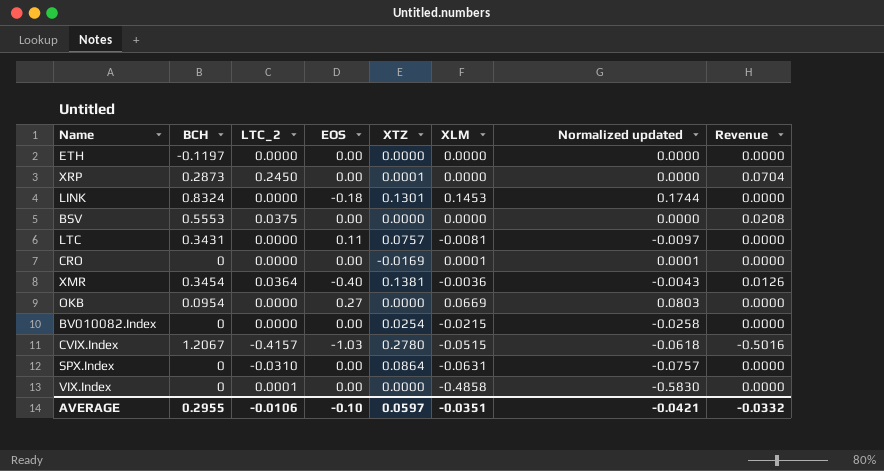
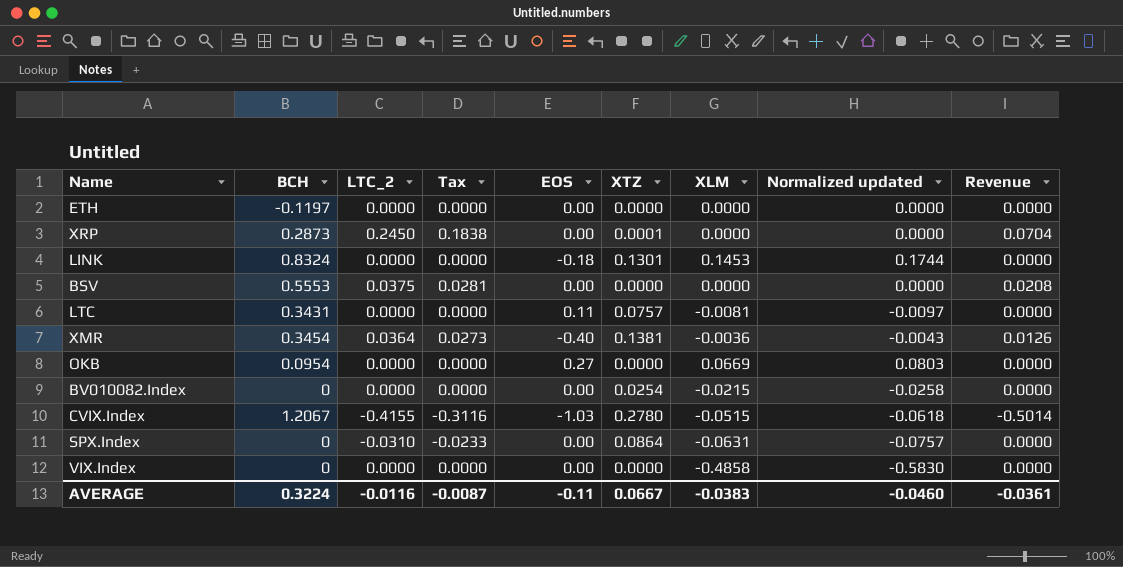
column Tax | formula: none -> [LTC_2] * 0.75
row CRO: 0 | 0.0000 | 0.00 | -0.0169 | 0.0001 | 0.0001 | 0.0000 -> none
CVIX.Index | LTC_2: -0.4157 -> -0.4155
CVIX.Index | Revenue: -0.5016 -> -0.5014
VIX.Index | LTC_2: 0.0001 -> 0.0000
AVERAGE | BCH: 0.2955 -> 0.3224
AVERAGE | LTC_2: -0.0106 -> -0.0116
AVERAGE | EOS: -0.10 -> -0.11
AVERAGE | XTZ: 0.0597 -> 0.0667
AVERAGE | XLM: -0.0351 -> -0.0383
AVERAGE | Normalized updated: -0.0421 -> -0.0460
AVERAGE | Revenue: -0.0332 -> -0.0361

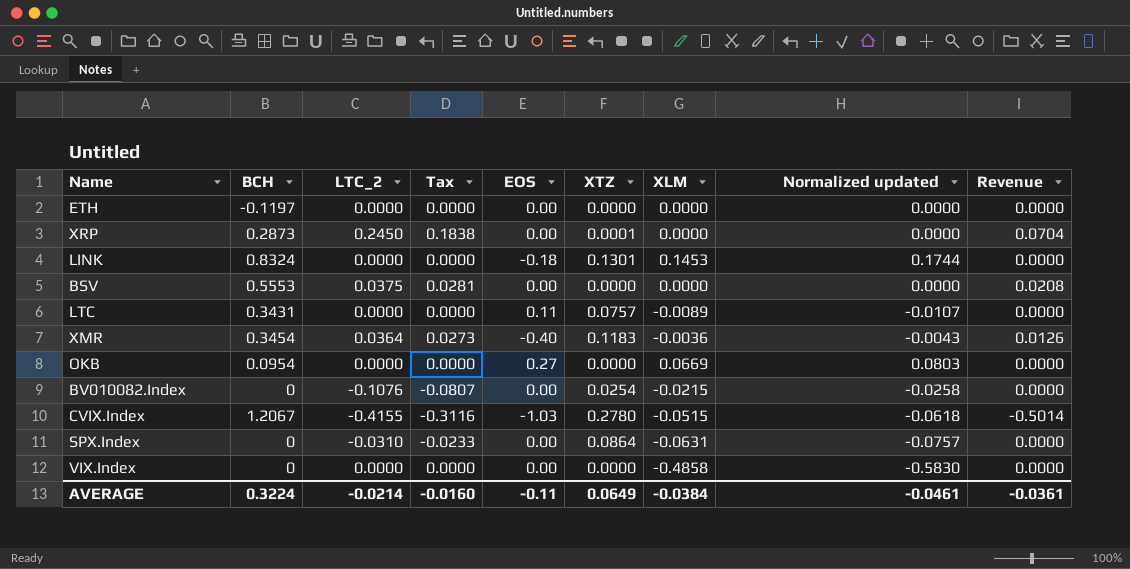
LTC | XLM: -0.0081 -> -0.0089
LTC | Normalized updated: -0.0097 -> -0.0107
XMR | XTZ: 0.1381 -> 0.1183
BV010082.Index | LTC_2: 0.0000 -> -0.1076
BV010082.Index | Tax: 0.0000 -> -0.0807
AVERAGE | LTC_2: -0.0116 -> -0.0214
AVERAGE | Tax: -0.0087 -> -0.0160
AVERAGE | XTZ: 0.0667 -> 0.0649
AVERAGE | XLM: -0.0383 -> -0.0384
AVERAGE | Normalized updated: -0.0460 -> -0.0461

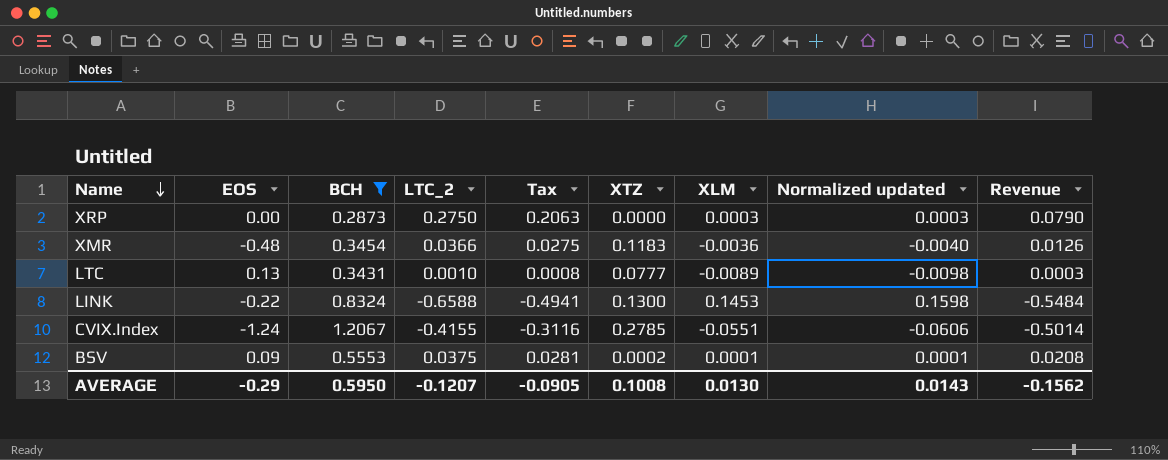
filter: none -> BCH >= 0.2873
row order: none -> Name descending
column EOS | position: 5 -> 2
column Normalized updated | formula: [XLM] * 1.2 -> [XLM] * 1.1
XRP | LTC_2: 0.2450 -> 0.2750
XRP | Tax: 0.1838 -> 0.2063
XRP | XTZ: 0.0001 -> 0.0000
XRP | XLM: 0.0000 -> 0.0003
XRP | Revenue: 0.0704 -> 0.0790
XMR | EOS: -0.40 -> -0.48
XMR | LTC_2: 0.0364 -> 0.0366
XMR | Tax: 0.0273 -> 0.0275
LTC | EOS: 0.11 -> 0.13
LTC | LTC_2: 0.0000 -> 0.0010
LTC | Tax: 0.0000 -> 0.0008
LTC | XTZ: 0.0757 -> 0.0777
LTC | Revenue: 0.0000 -> 0.0003
LINK | EOS: -0.18 -> -0.22
LINK | LTC_2: 0.0000 -> -0.6588
LINK | Tax: 0.0000 -> -0.4941
LINK | XTZ: 0.1301 -> 0.1300
LINK | Revenue: 0.0000 -> -0.5484
CVIX.Index | EOS: -1.03 -> -1.24
CVIX.Index | XTZ: 0.2780 -> 0.2785
CVIX.Index | XLM: -0.0515 -> -0.0551
BSV | EOS: 0.00 -> 0.09
BSV | XTZ: 0.0000 -> 0.0002
BSV | XLM: 0.0000 -> 0.0001
AVERAGE | EOS: -0.11 -> -0.29
AVERAGE | BCH: 0.3224 -> 0.5950
AVERAGE | LTC_2: -0.0214 -> -0.1207
AVERAGE | Tax: -0.0160 -> -0.0905
AVERAGE | XTZ: 0.0649 -> 0.1008
AVERAGE | XLM: -0.0384 -> 0.0130
AVERAGE | Normalized updated: -0.0461 -> 0.0143
AVERAGE | Revenue: -0.0361 -> -0.1562

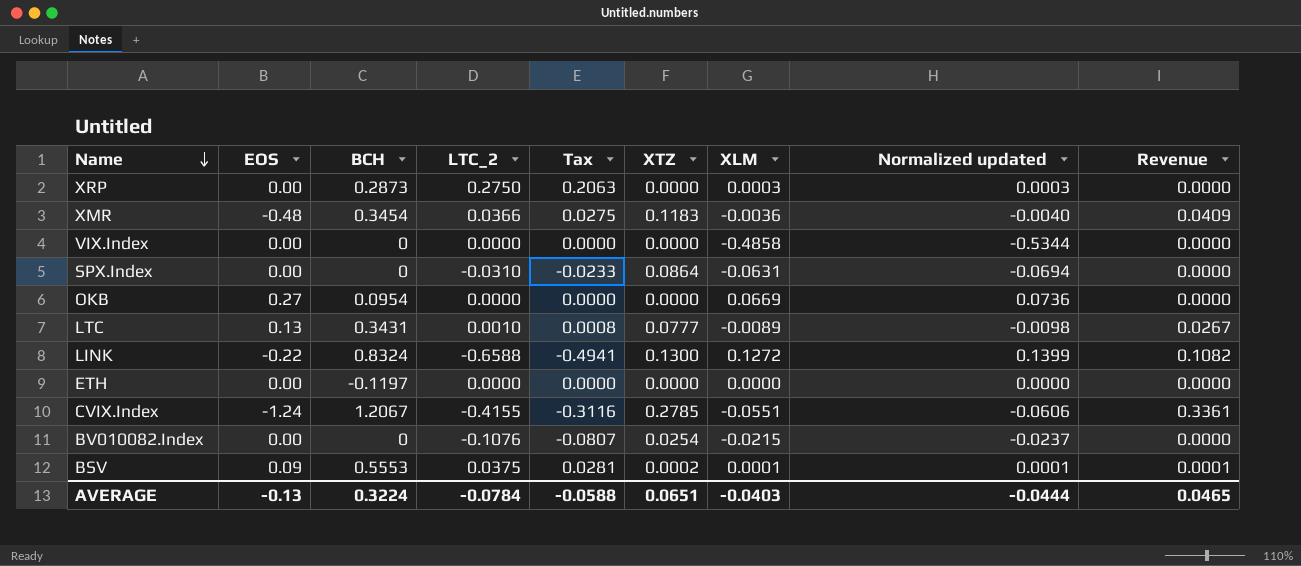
filter: BCH >= 0.2873 -> none
column Revenue | formula: [BCH] * [LTC_2] -> [BCH] * [XTZ]
LINK | XLM: 0.1453 -> 0.1272
LINK | Normalized updated: 0.1598 -> 0.1399
AVERAGE | EOS: -0.29 -> -0.13
AVERAGE | BCH: 0.5950 -> 0.3224
AVERAGE | LTC_2: -0.1207 -> -0.0784
AVERAGE | Tax: -0.0905 -> -0.0588
AVERAGE | XTZ: 0.1008 -> 0.0651
AVERAGE | XLM: 0.0130 -> -0.0403
AVERAGE | Normalized updated: 0.0143 -> -0.0444
AVERAGE | Revenue: -0.1562 -> 0.0465

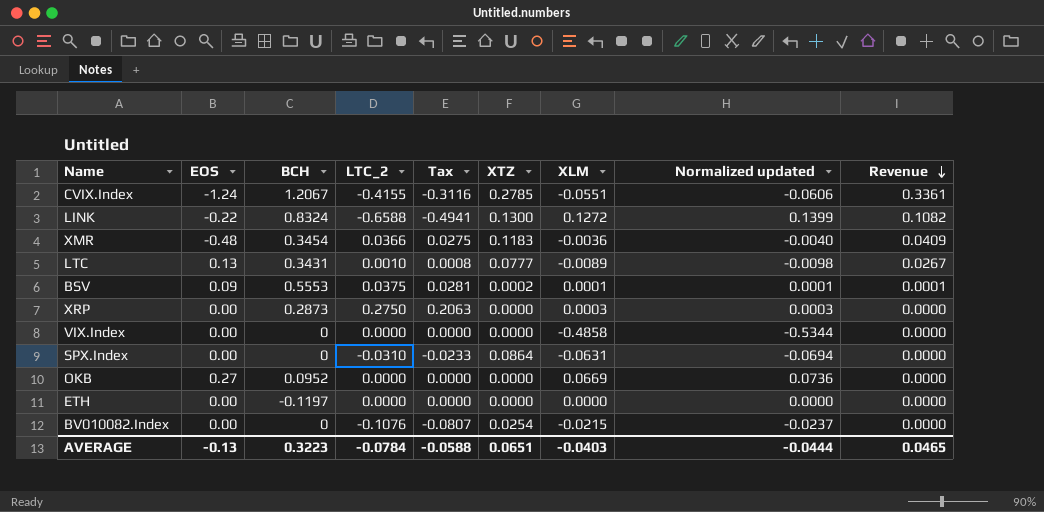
row order: Name descending -> Revenue descending
OKB | BCH: 0.0954 -> 0.0952
AVERAGE | BCH: 0.3224 -> 0.3223

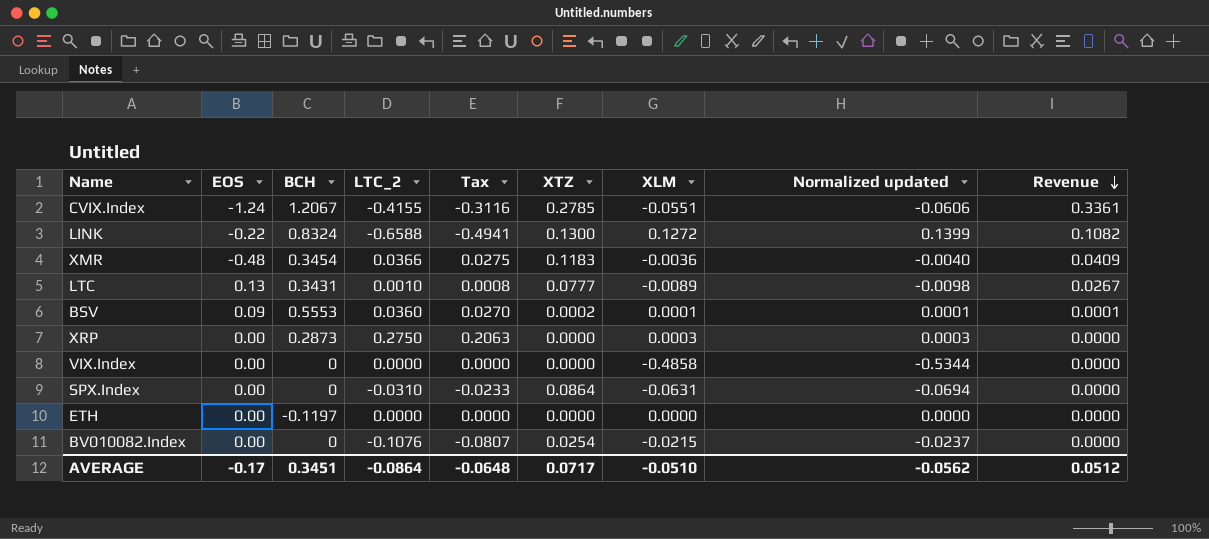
row OKB: 0.27 | 0.0952 | 0.0000 | 0.0000 | 0.0000 | 0.0669 | 0.0736 | 0.0000 -> none
BSV | LTC_2: 0.0375 -> 0.0360
BSV | Tax: 0.0281 -> 0.0270
AVERAGE | EOS: -0.13 -> -0.17
AVERAGE | BCH: 0.3223 -> 0.3451
AVERAGE | LTC_2: -0.0784 -> -0.0864
AVERAGE | Tax: -0.0588 -> -0.0648
AVERAGE | XTZ: 0.0651 -> 0.0717
AVERAGE | XLM: -0.0403 -> -0.0510
AVERAGE | Normalized updated: -0.0444 -> -0.0562
AVERAGE | Revenue: 0.0465 -> 0.0512

